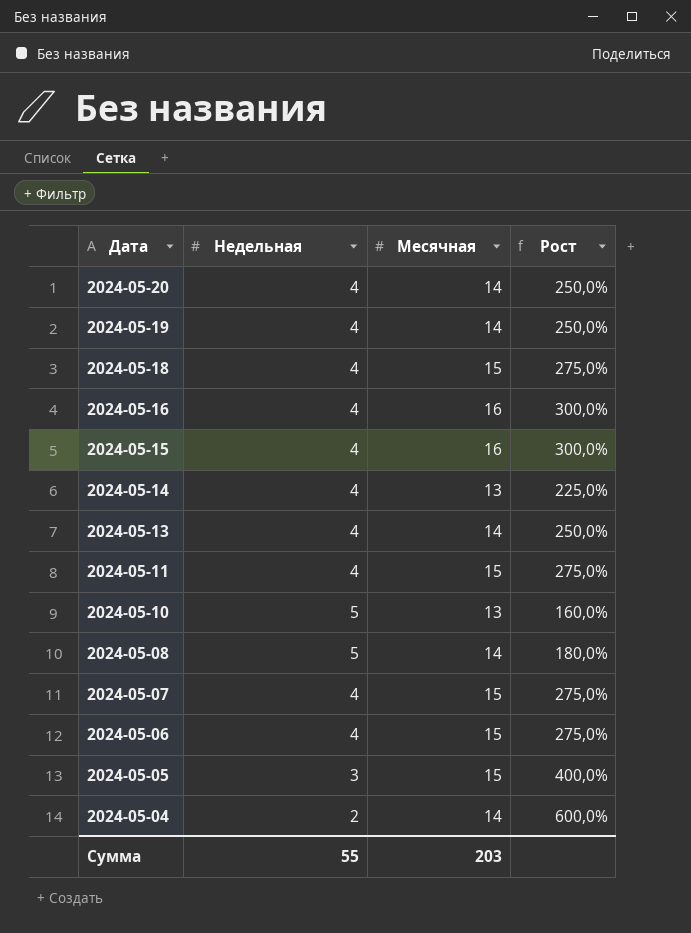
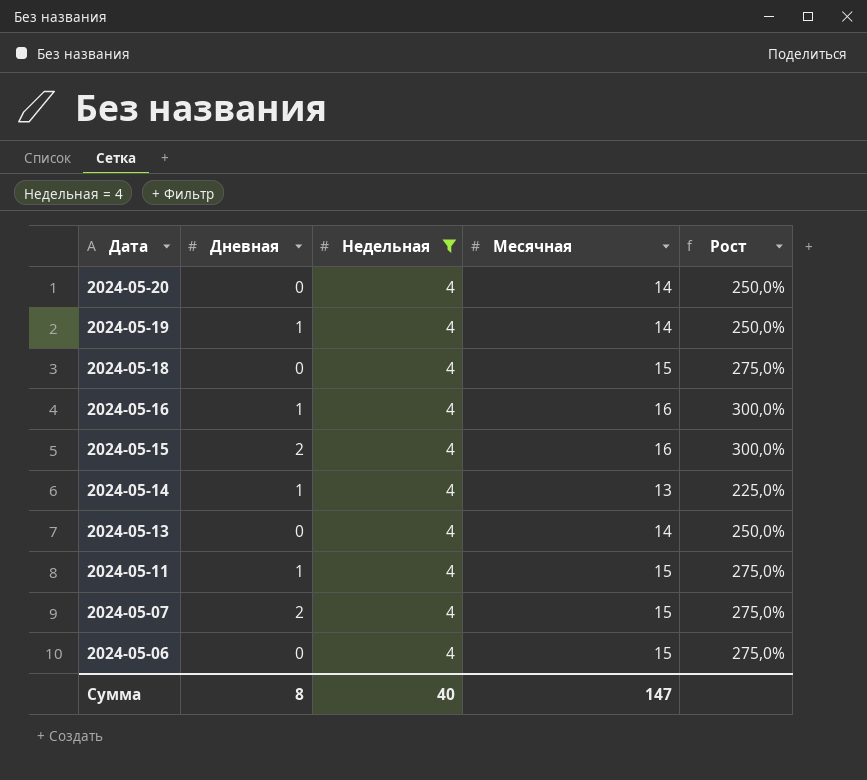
filter: none -> Недельная = 4
column Дневная | position: none -> 2
Сумма | Недельная: 55 -> 40
Сумма | Месячная: 203 -> 147

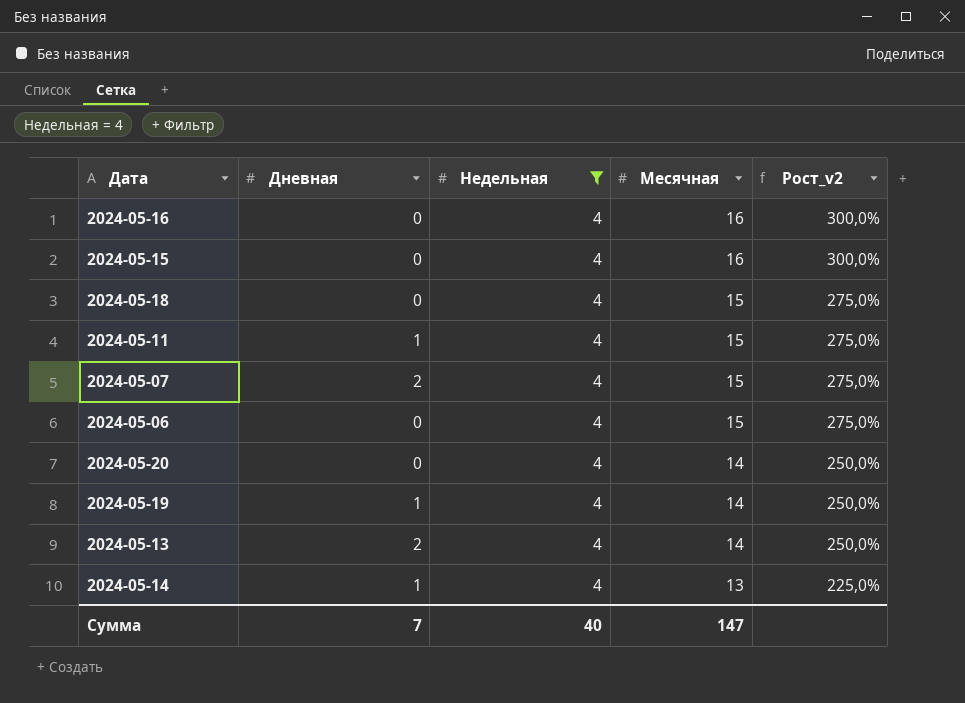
row order: Дата descending -> Месячная descending
column name: Рост -> Рост_v2
2024-05-16 | Дневная: 1 -> 0
2024-05-15 | Дневная: 2 -> 0
2024-05-13 | Дневная: 0 -> 2
Сумма | Дневная: 8 -> 7

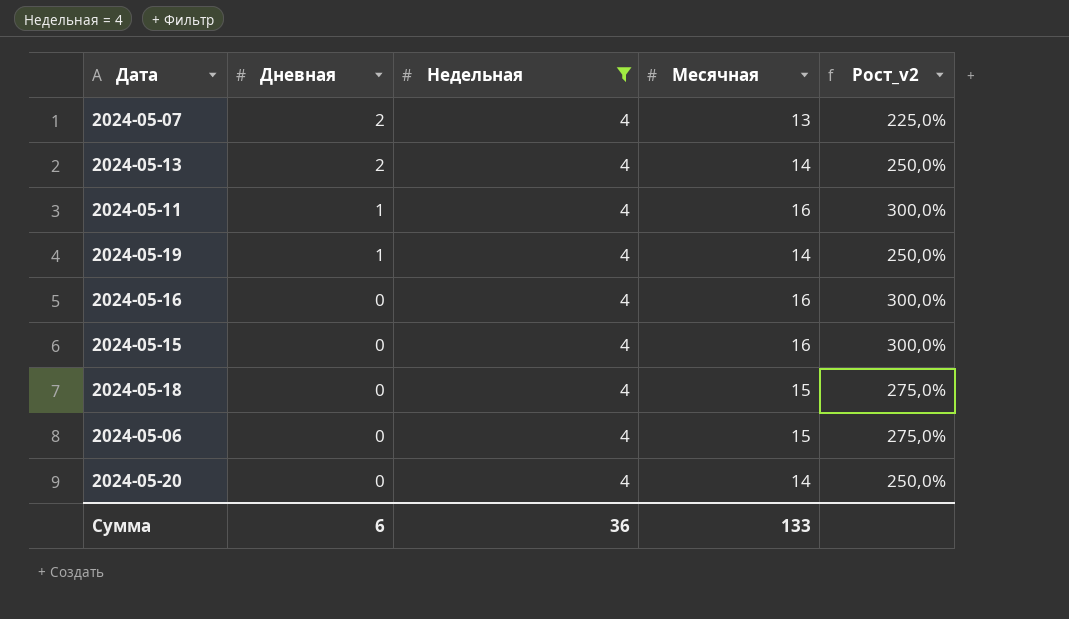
row order: Месячная descending -> Дневная descending
row 2024-05-14: 1 | 4 | 13 | 225,0% -> none
2024-05-07 | Месячная: 15 -> 13
2024-05-07 | Рост_v2: 275,0% -> 225,0%
2024-05-11 | Месячная: 15 -> 16
2024-05-11 | Рост_v2: 275,0% -> 300,0%
Сумма | Дневная: 7 -> 6
Сумма | Недельная: 40 -> 36
Сумма | Месячная: 147 -> 133

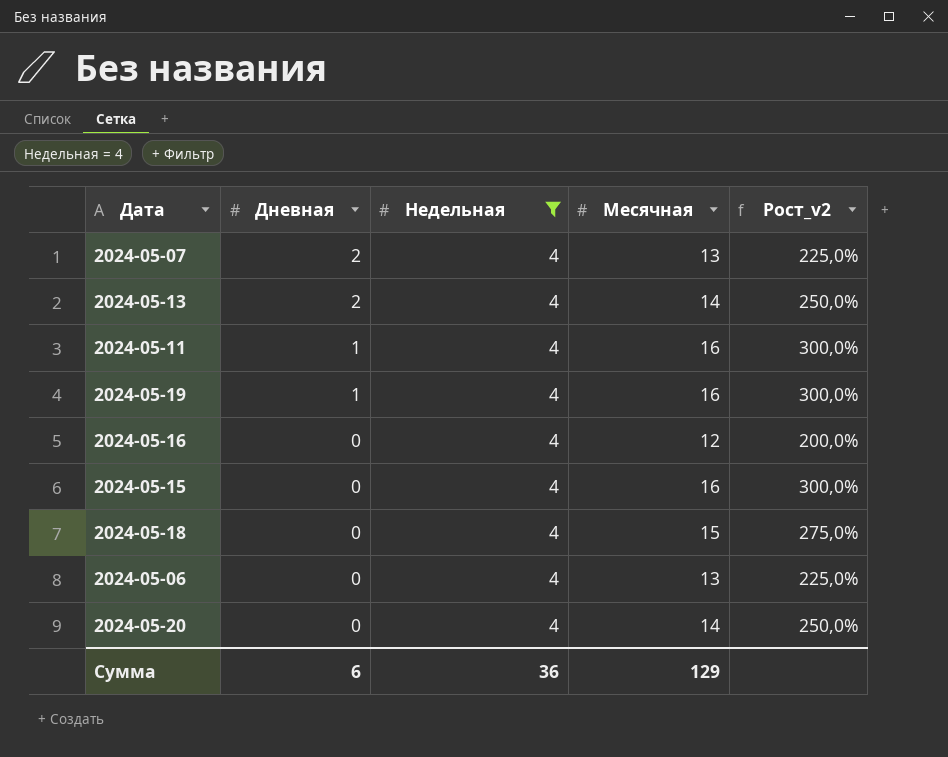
2024-05-19 | Месячная: 14 -> 16
2024-05-19 | Рост_v2: 250,0% -> 300,0%
2024-05-16 | Месячная: 16 -> 12
2024-05-16 | Рост_v2: 300,0% -> 200,0%
2024-05-06 | Месячная: 15 -> 13
2024-05-06 | Рост_v2: 275,0% -> 225,0%
Сумма | Месячная: 133 -> 129

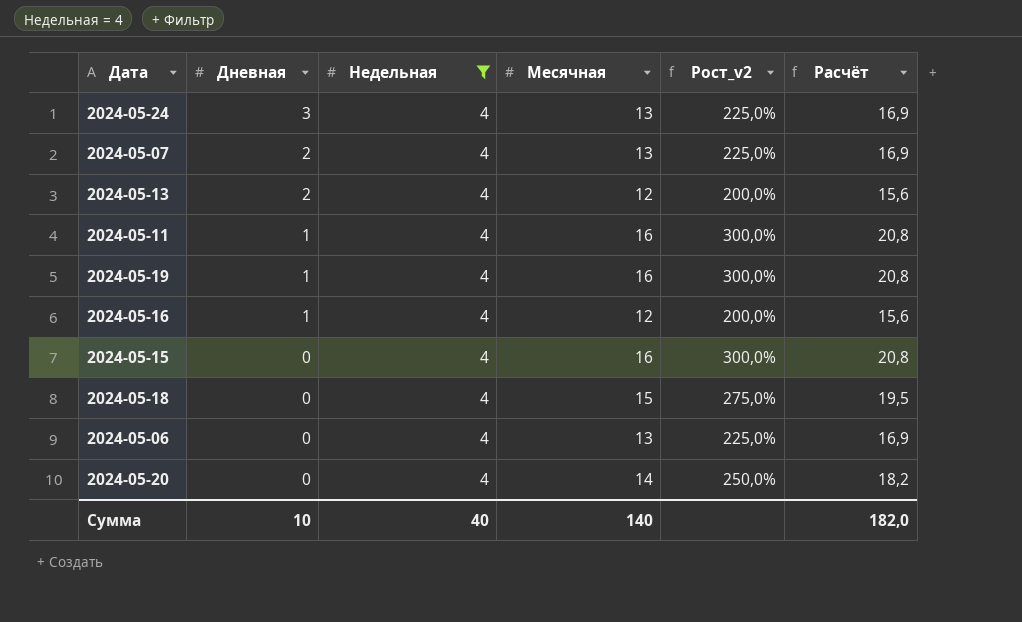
column Расчёт | formula: none -> [Месячная] * 1,3
row 2024-05-24: none -> 3 | 4 | 13 | 225,0% | 16,9
2024-05-13 | Месячная: 14 -> 12
2024-05-13 | Рост_v2: 250,0% -> 200,0%
2024-05-16 | Дневная: 0 -> 1
Сумма | Дневная: 6 -> 10
Сумма | Недельная: 36 -> 40
Сумма | Месячная: 129 -> 140

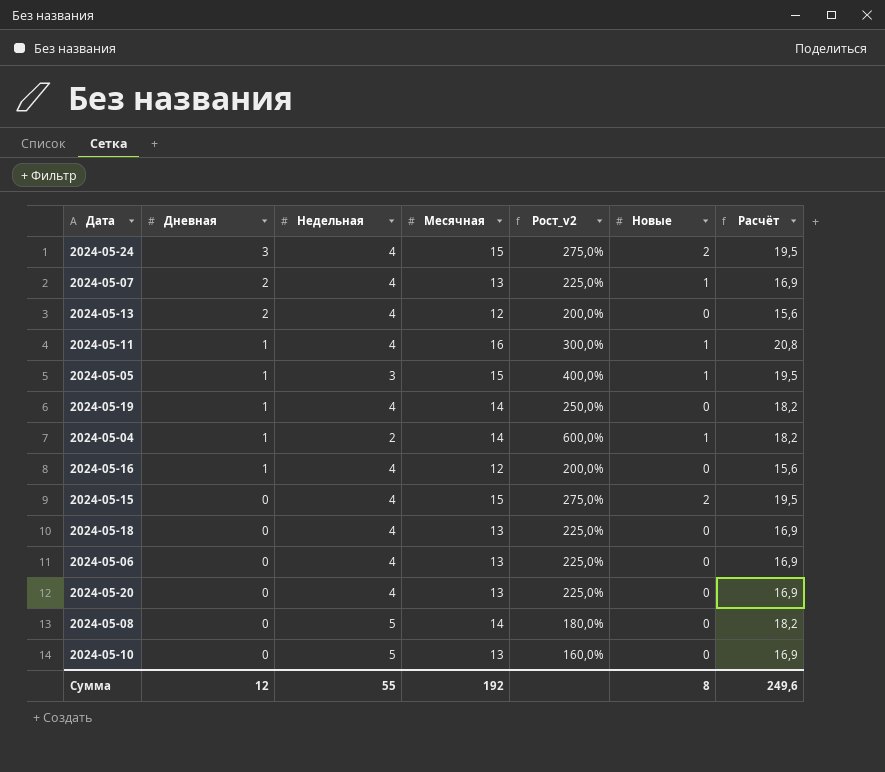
filter: Недельная = 4 -> none
column Новые | position: none -> 6
2024-05-24 | Месячная: 13 -> 15
2024-05-24 | Рост_v2: 225,0% -> 275,0%
2024-05-24 | Расчёт: 16,9 -> 19,5
2024-05-19 | Месячная: 16 -> 14
2024-05-19 | Рост_v2: 300,0% -> 250,0%
2024-05-19 | Расчёт: 20,8 -> 18,2
2024-05-15 | Месячная: 16 -> 15
2024-05-15 | Рост_v2: 300,0% -> 275,0%
2024-05-15 | Расчёт: 20,8 -> 19,5
2024-05-18 | Месячная: 15 -> 13
2024-05-18 | Рост_v2: 275,0% -> 225,0%
2024-05-18 | Расчёт: 19,5 -> 16,9
2024-05-20 | Месячная: 14 -> 13
2024-05-20 | Рост_v2: 250,0% -> 225,0%
2024-05-20 | Расчёт: 18,2 -> 16,9
Сумма | Дневная: 10 -> 12
Сумма | Недельная: 40 -> 55
Сумма | Месячная: 140 -> 192
Сумма | Расчёт: 182,0 -> 249,6

